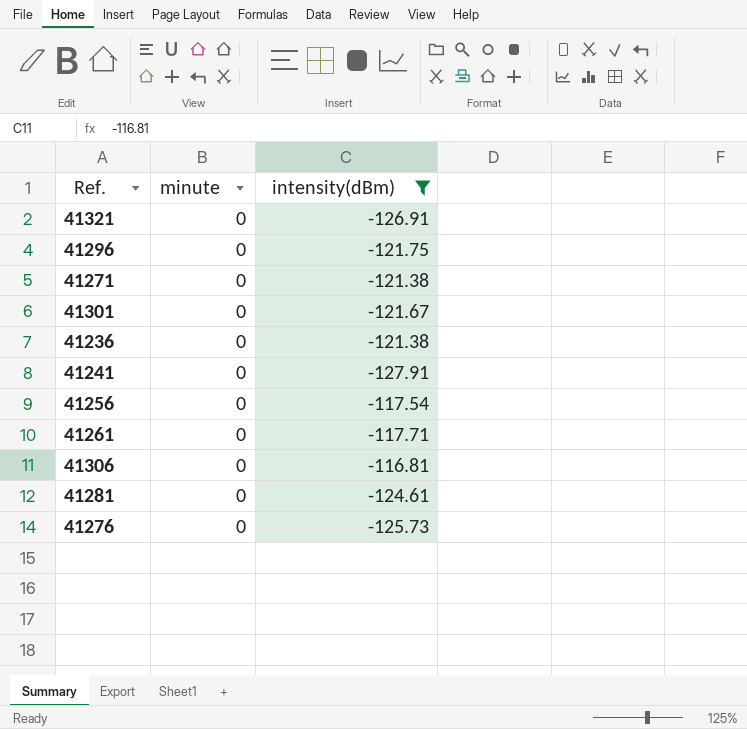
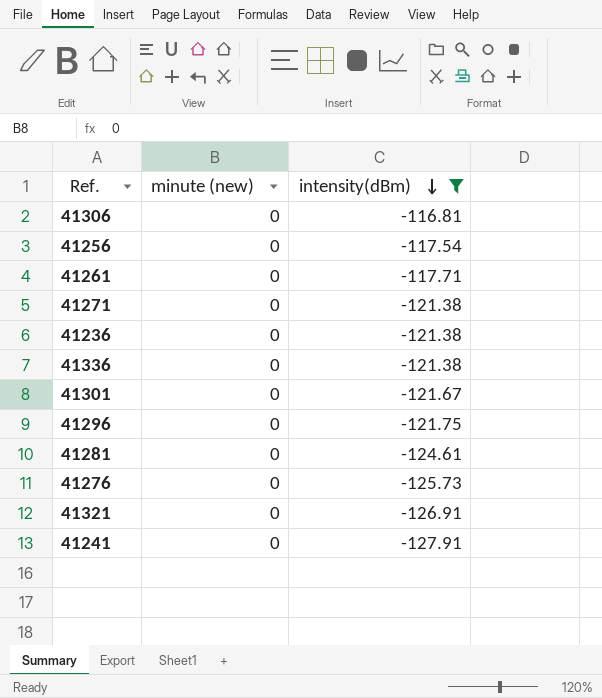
row order: none -> intensity(dBm) descending
column name: minute -> minute (new)
row 41336: none -> 0 | -121.38

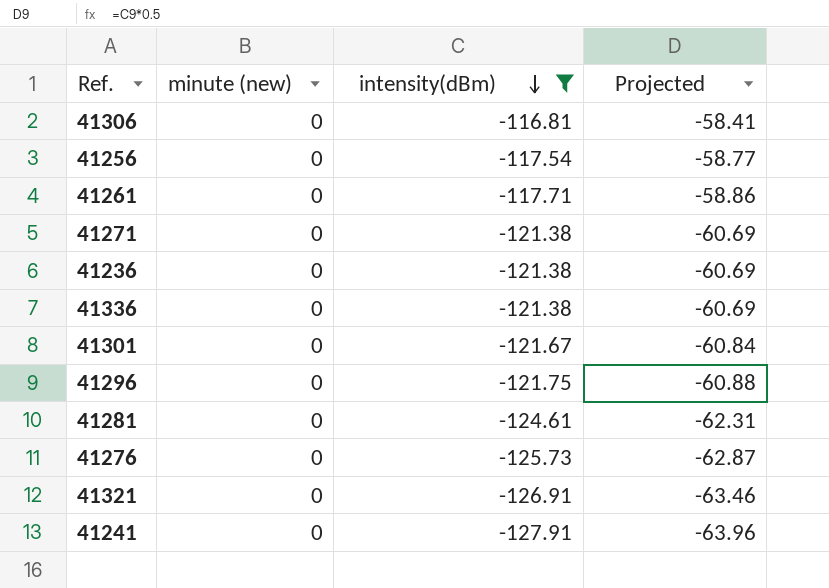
column Projected | formula: none -> [intensity(dBm)] * 0.5

